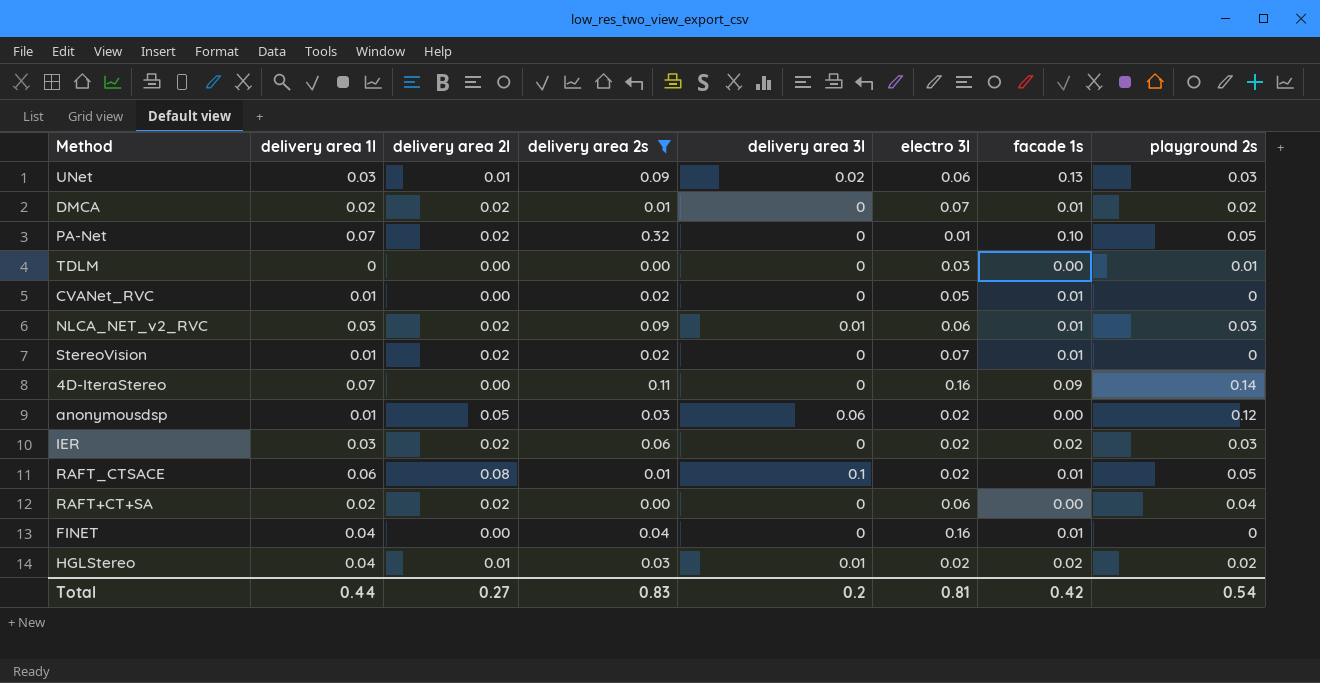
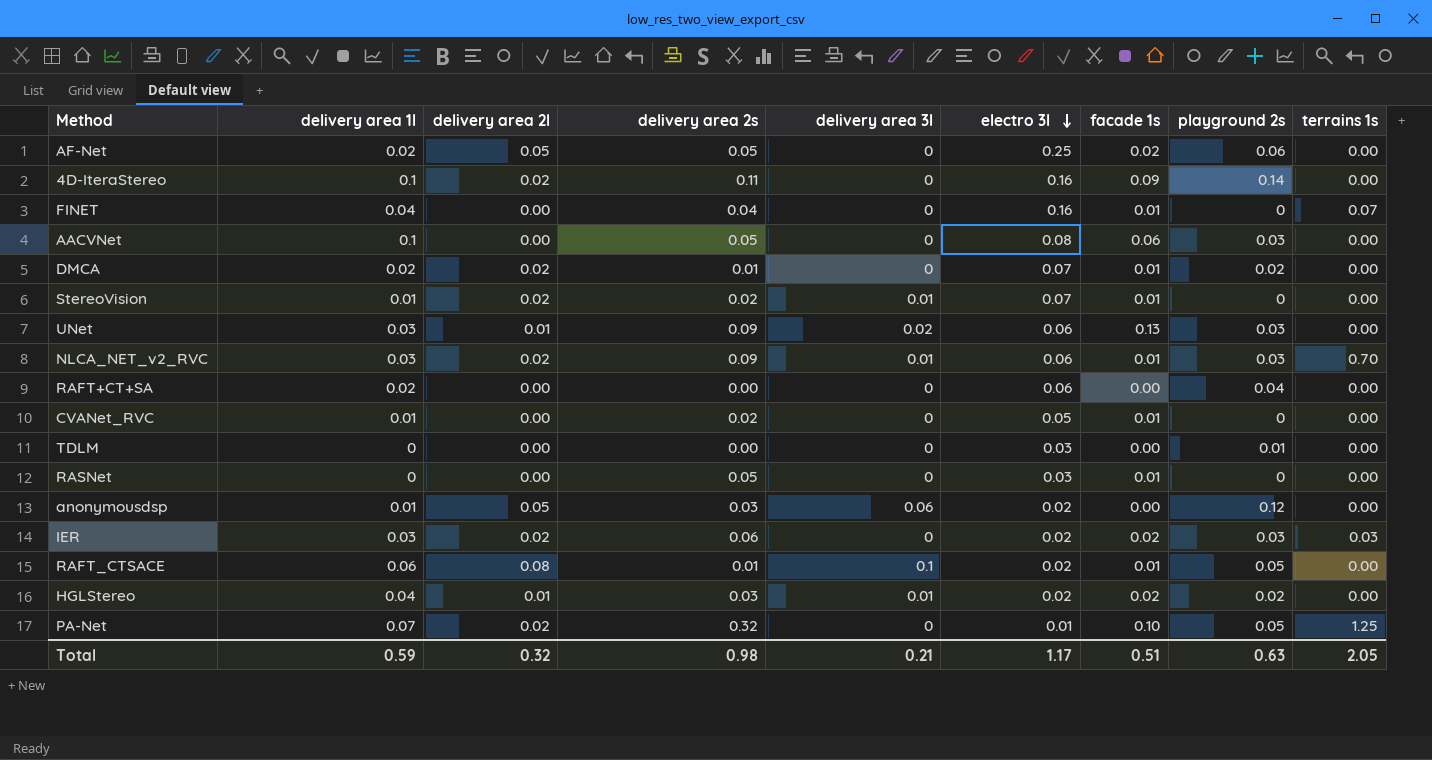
filter: delivery area 2s != 0.05 -> none
row order: none -> electro 3l descending
column terrains 1s | position: none -> 9
4D-IteraStereo | delivery area 1l: 0.07 -> 0.1
4D-IteraStereo | delivery area 2l: 0.00 -> 0.02
StereoVision | delivery area 3l: 0 -> 0.01
RAFT+CT+SA | delivery area 2l: 0.02 -> 0.00
Total | delivery area 1l: 0.44 -> 0.59
Total | delivery area 2l: 0.27 -> 0.32
Total | delivery area 2s: 0.83 -> 0.98
Total | delivery area 3l: 0.2 -> 0.21
Total | electro 3l: 0.81 -> 1.17
Total | facade 1s: 0.42 -> 0.51
Total | playground 2s: 0.54 -> 0.63

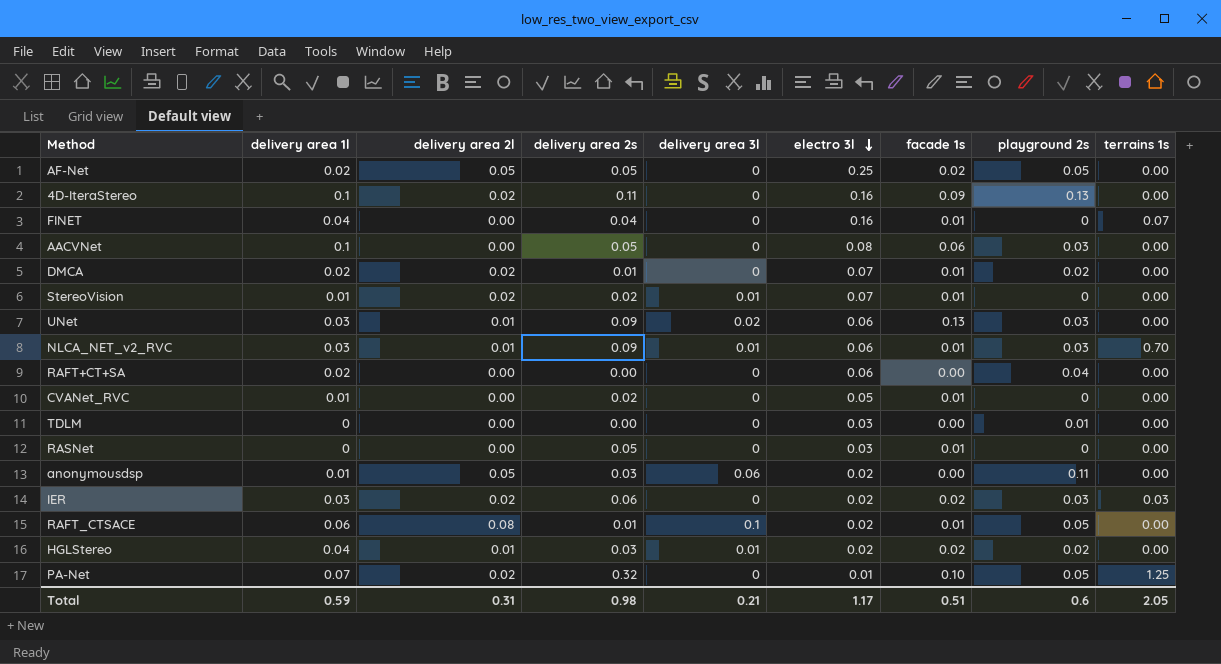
AF-Net | playground 2s: 0.06 -> 0.05
4D-IteraStereo | playground 2s: 0.14 -> 0.13
NLCA_NET_v2_RVC | delivery area 2l: 0.02 -> 0.01
anonymousdsp | playground 2s: 0.12 -> 0.11
Total | delivery area 2l: 0.32 -> 0.31
Total | playground 2s: 0.63 -> 0.6

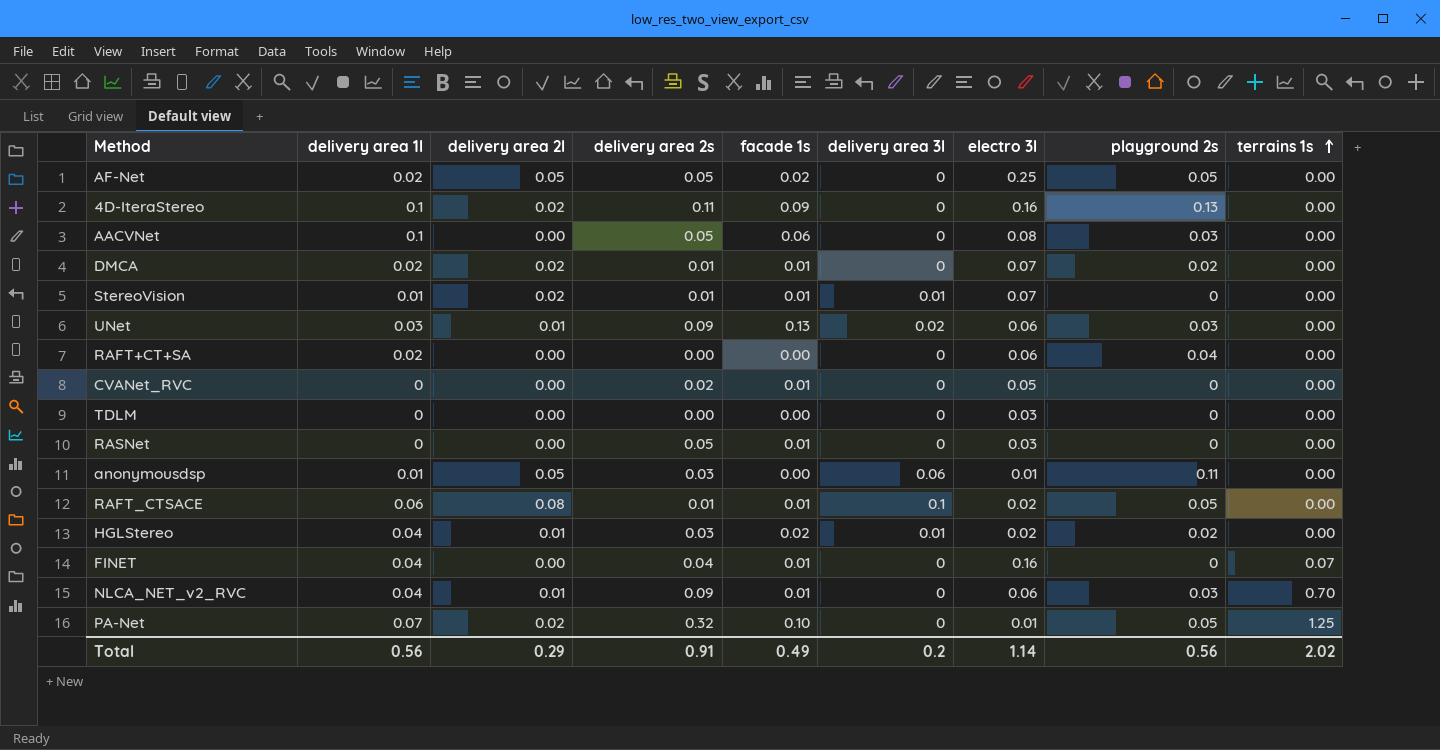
row order: electro 3l descending -> terrains 1s ascending
column facade 1s | position: 7 -> 5
row IER: 0.03 | 0.02 | 0.06 | 0 | 0.02 | 0.02 | 0.03 | 0.03 -> none
StereoVision | delivery area 2s: 0.02 -> 0.01
CVANet_RVC | delivery area 1l: 0.01 -> 0
TDLM | playground 2s: 0.01 -> 0
anonymousdsp | electro 3l: 0.02 -> 0.01
NLCA_NET_v2_RVC | delivery area 1l: 0.03 -> 0.04
NLCA_NET_v2_RVC | delivery area 3l: 0.01 -> 0
Total | delivery area 1l: 0.59 -> 0.56
Total | delivery area 2l: 0.31 -> 0.29
Total | delivery area 2s: 0.98 -> 0.91
Total | facade 1s: 0.51 -> 0.49
Total | delivery area 3l: 0.21 -> 0.2
Total | electro 3l: 1.17 -> 1.14
Total | playground 2s: 0.6 -> 0.56
Total | terrains 1s: 2.05 -> 2.02

